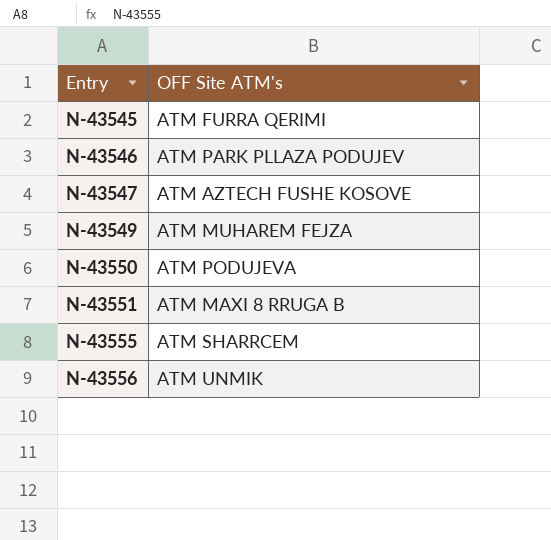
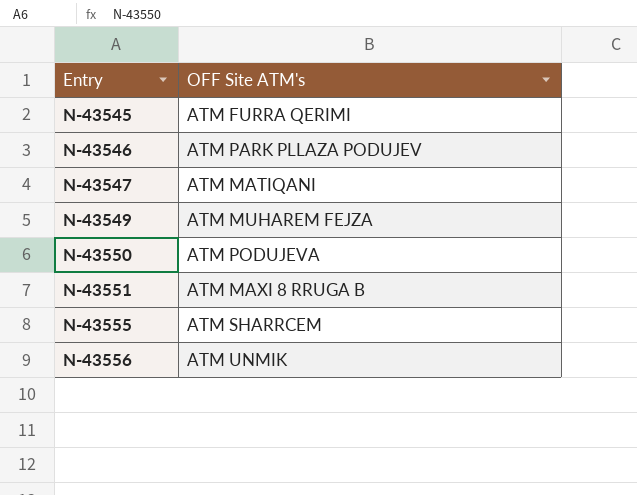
N-43547 | OFF Site ATM's: ATM AZTECH FUSHE KOSOVE -> ATM MATIQANI

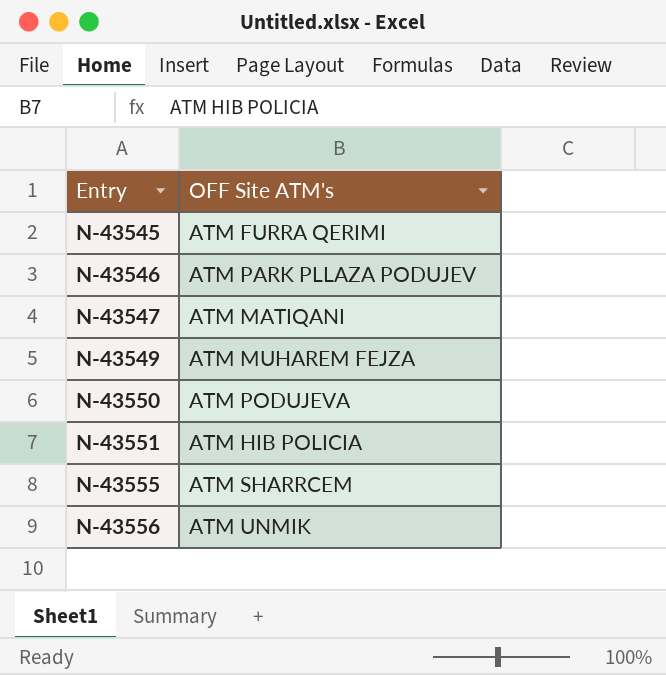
N-43551 | OFF Site ATM's: ATM MAXI 8 RRUGA B -> ATM HIB POLICIA

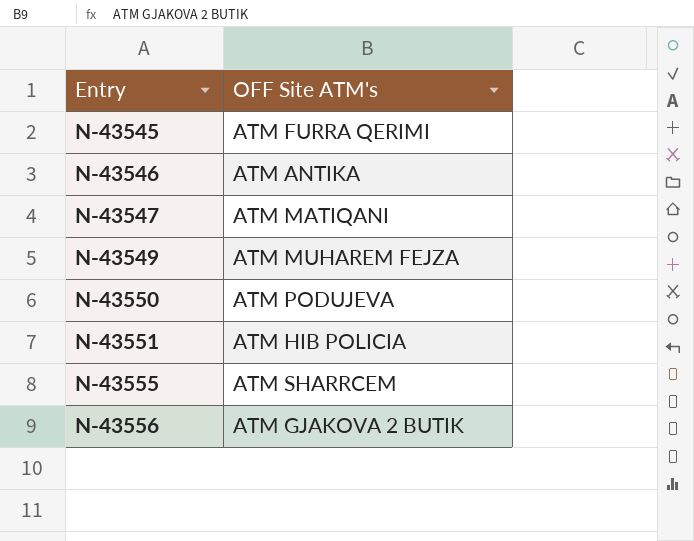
N-43546 | OFF Site ATM's: ATM PARK PLLAZA PODUJEV -> ATM ANTIKA
N-43556 | OFF Site ATM's: ATM UNMIK -> ATM GJAKOVA 2 BUTIK

